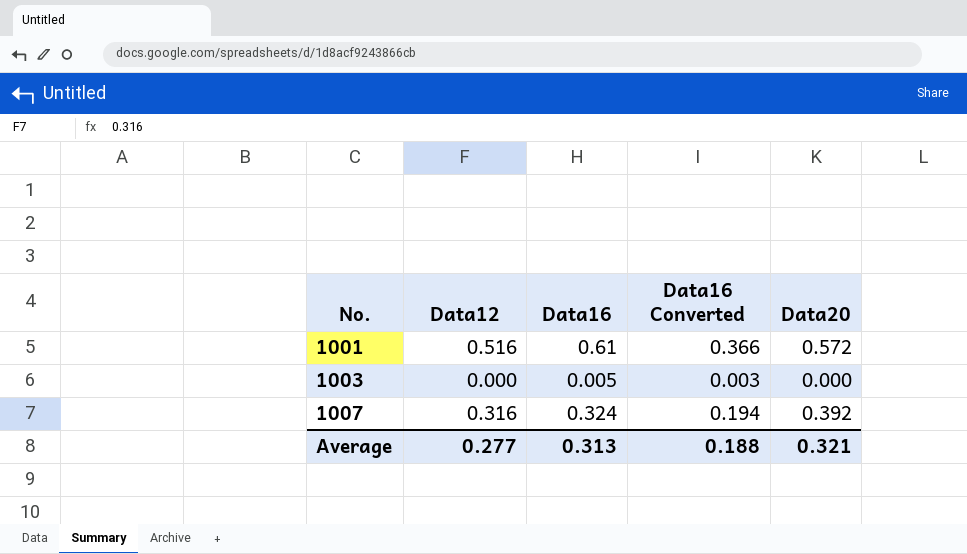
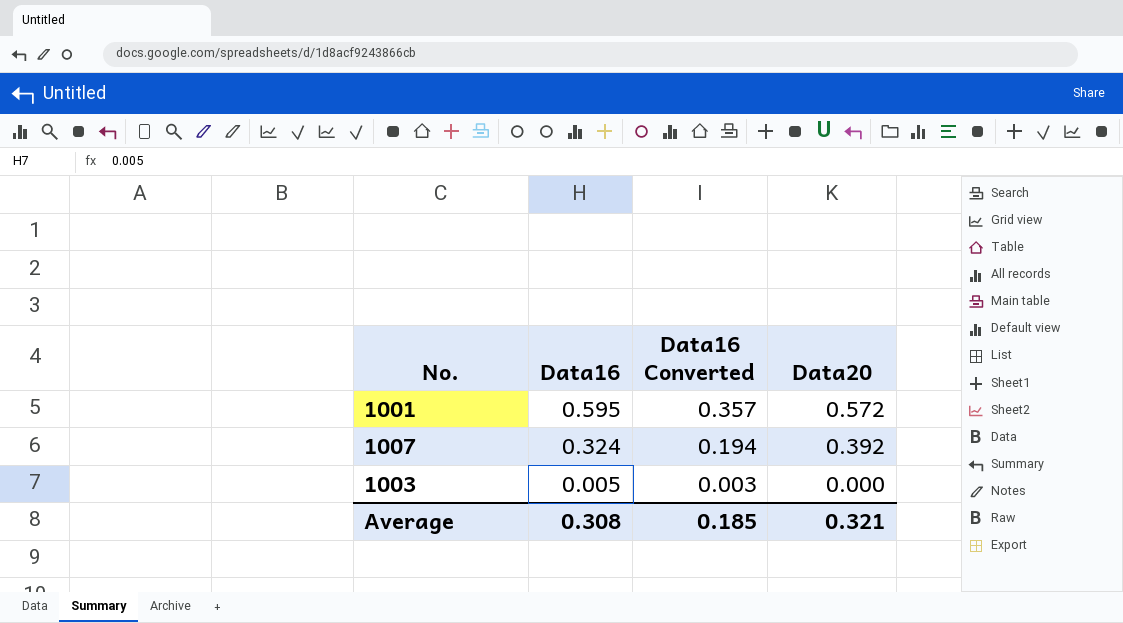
row order: No. ascending -> Data16 descending
column Data12 | position: 2 -> none
1001 | Data16: 0.61 -> 0.595
1001 | Data16 Converted: 0.366 -> 0.357
Average | Data16: 0.313 -> 0.308
Average | Data16 Converted: 0.188 -> 0.185

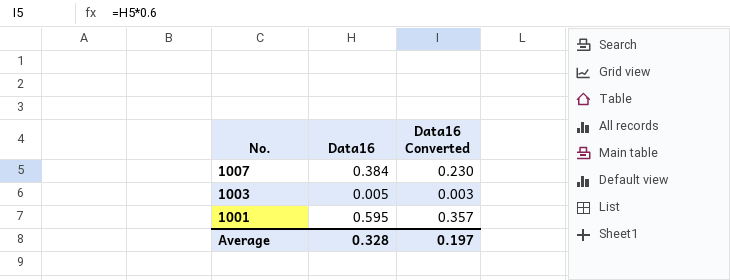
row order: Data16 descending -> No. descending
column Data20 | position: 4 -> none
1007 | Data16: 0.324 -> 0.384
1007 | Data16 Converted: 0.194 -> 0.230
Average | Data16: 0.308 -> 0.328
Average | Data16 Converted: 0.185 -> 0.197

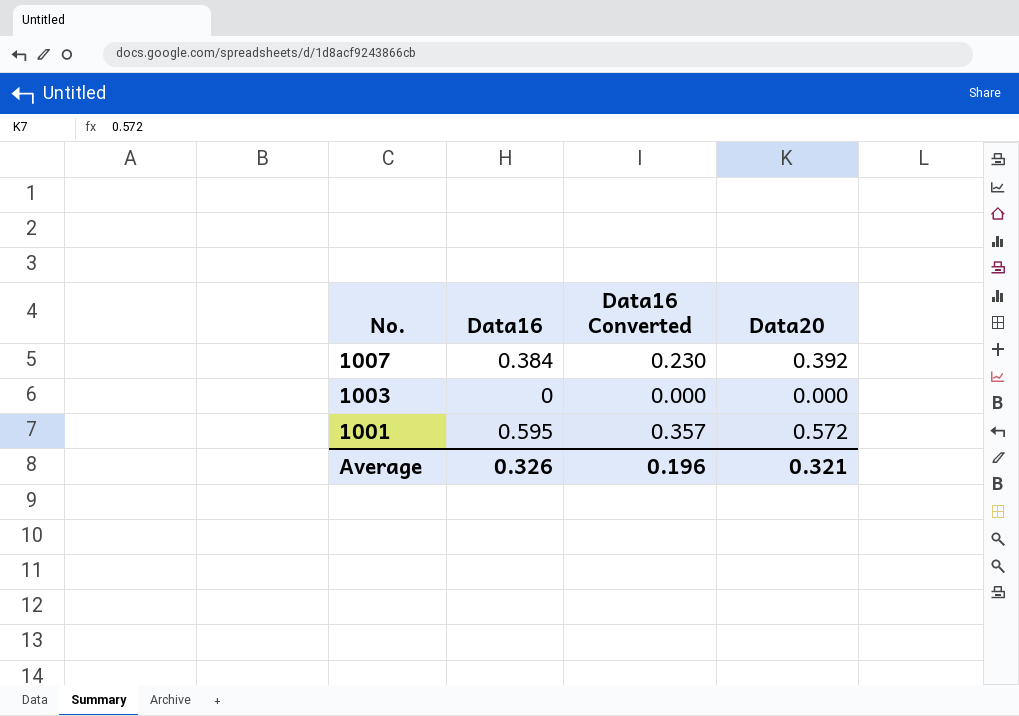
column Data20 | position: none -> 4
1003 | Data16: 0.005 -> 0
1003 | Data16 Converted: 0.003 -> 0.000
Average | Data16: 0.328 -> 0.326
Average | Data16 Converted: 0.197 -> 0.196

